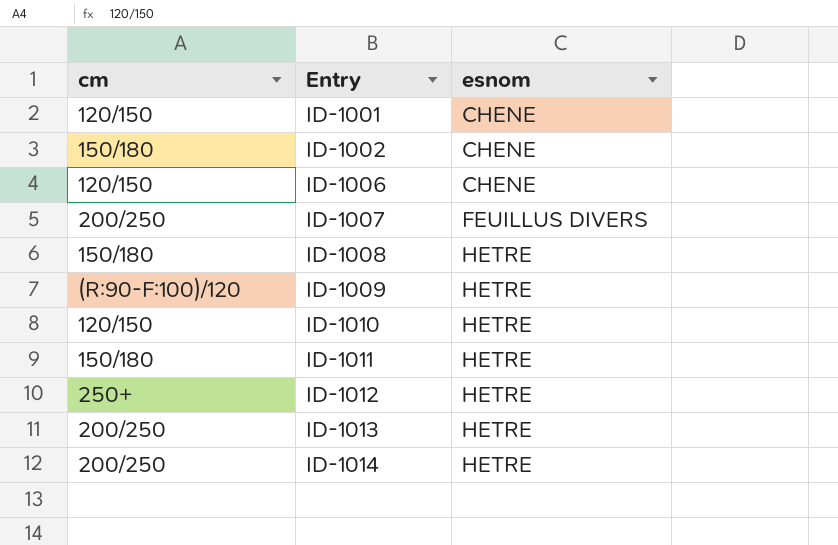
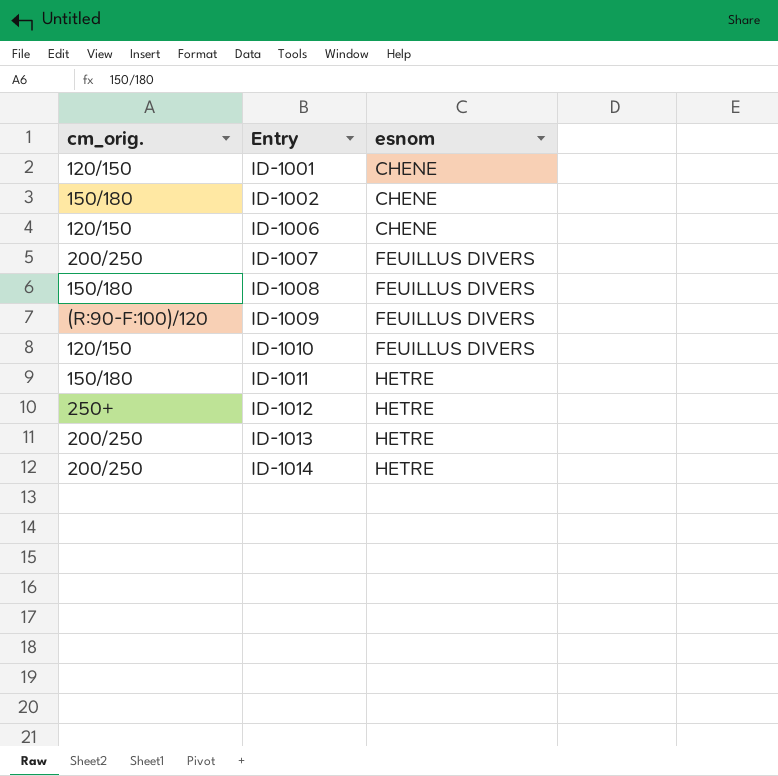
column name: cm -> cm_orig.
ID-1008 | esnom: HETRE -> FEUILLUS DIVERS
ID-1009 | esnom: HETRE -> FEUILLUS DIVERS
ID-1010 | esnom: HETRE -> FEUILLUS DIVERS

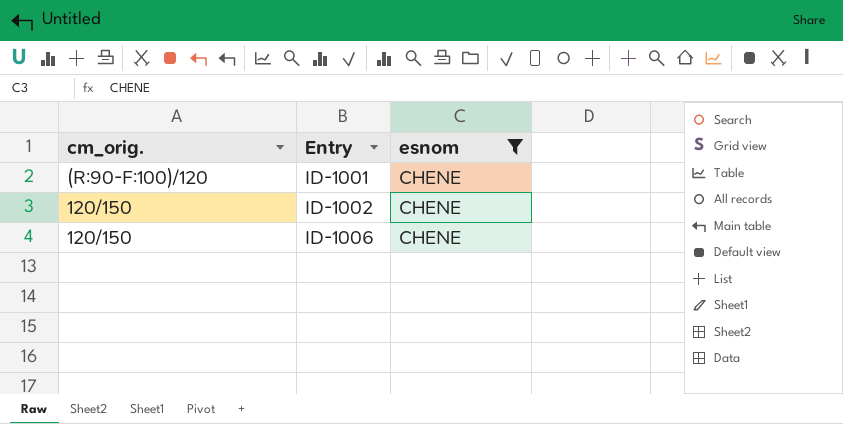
filter: none -> esnom = CHENE
ID-1001 | cm_orig.: 120/150 -> (R:90-F:100)/120
ID-1002 | cm_orig.: 150/180 -> 120/150

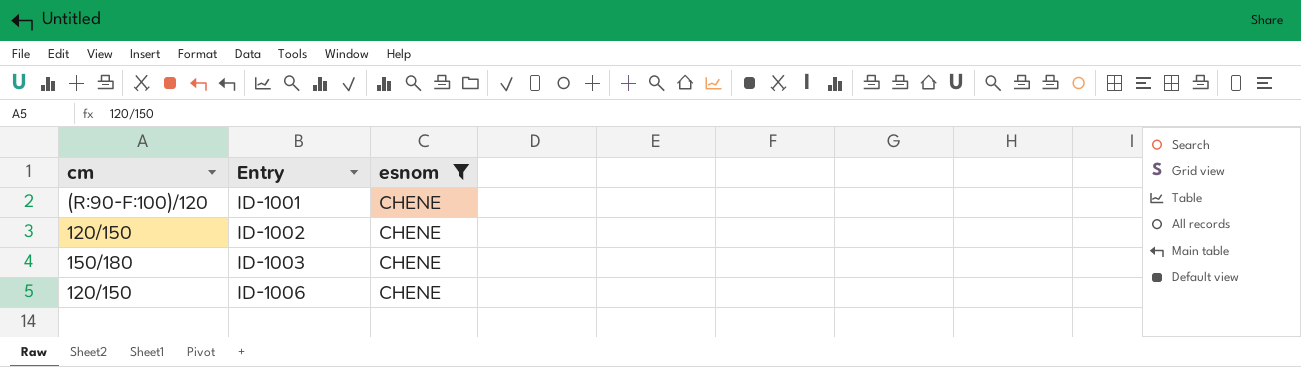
column name: cm_orig. -> cm
row ID-1003: none -> 150/180 | CHENE

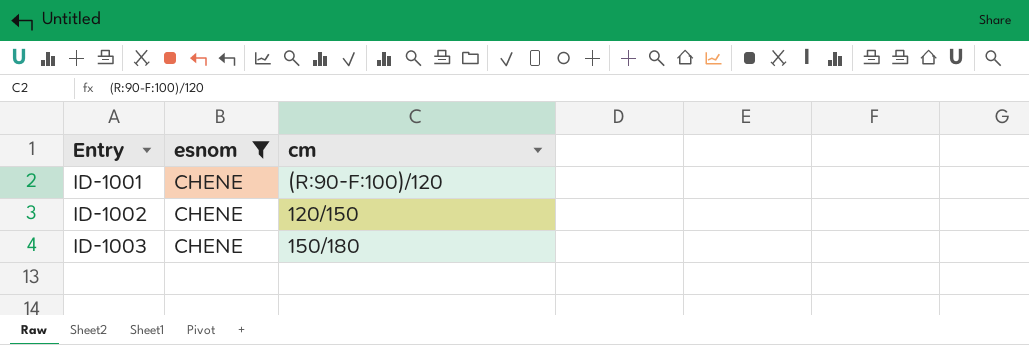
column cm | position: 1 -> 3
row ID-1006: 120/150 | CHENE -> none

